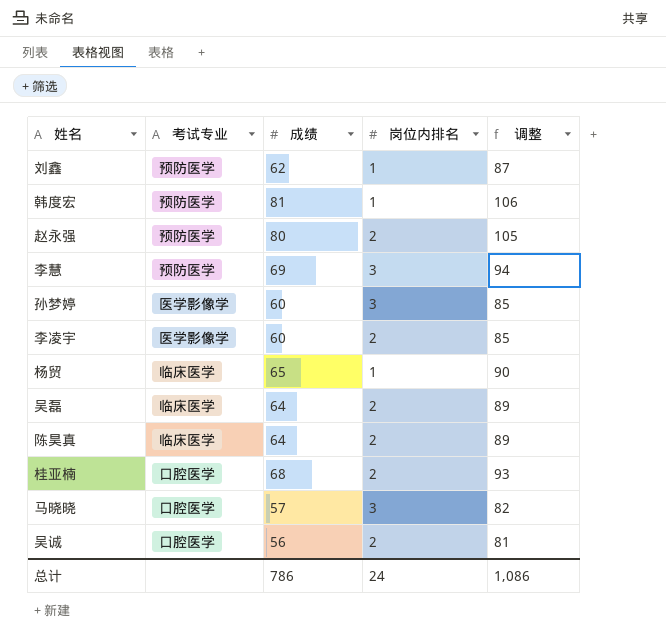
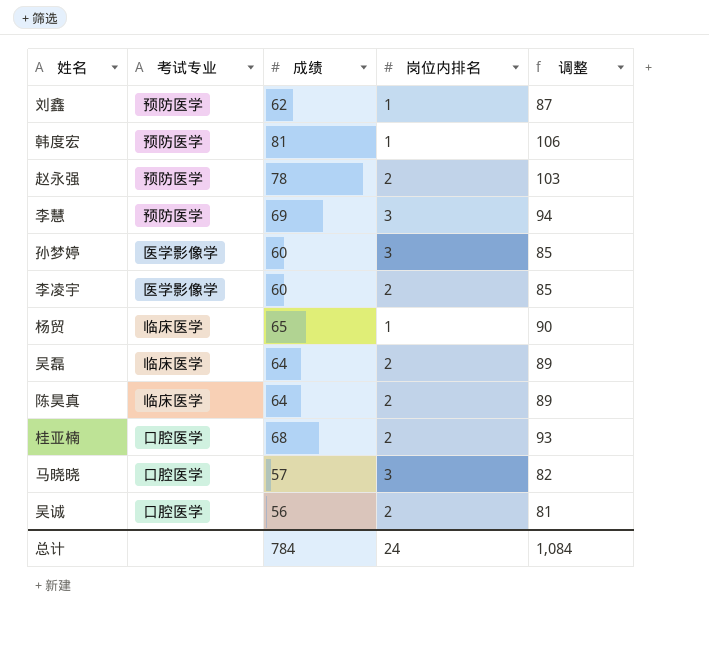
赵永强 | 成绩: 80 -> 78
赵永强 | 调整: 105 -> 103
总计 | 成绩: 786 -> 784
总计 | 调整: 1,086 -> 1,084

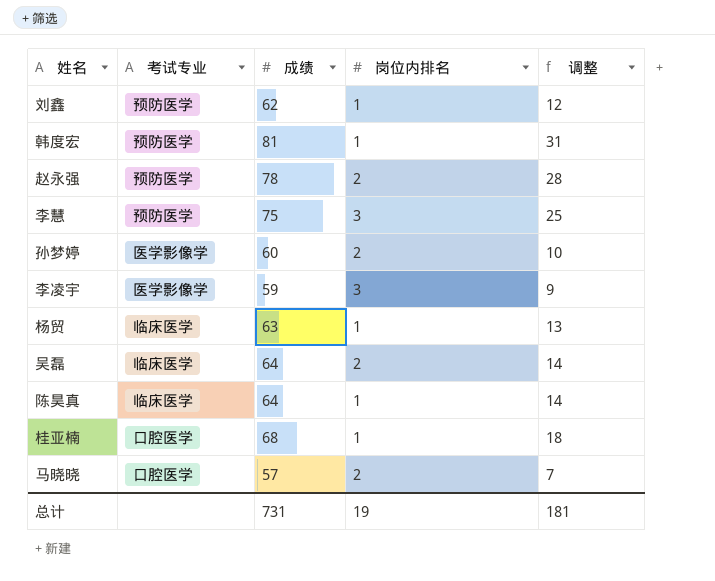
column 调整 | formula: [成绩] + 25 -> [成绩] - 50
row 吴诚: 口腔医学 | 56 | 2 | 81 -> none
李慧 | 成绩: 69 -> 75
孙梦婷 | 岗位内排名: 3 -> 2
李凌宇 | 成绩: 60 -> 59
李凌宇 | 岗位内排名: 2 -> 3
杨贸 | 成绩: 65 -> 63
陈昊真 | 岗位内排名: 2 -> 1
桂亚楠 | 岗位内排名: 2 -> 1
马晓晓 | 岗位内排名: 3 -> 2
总计 | 成绩: 784 -> 731
总计 | 岗位内排名: 24 -> 19
总计 | 调整: 1,084 -> 181

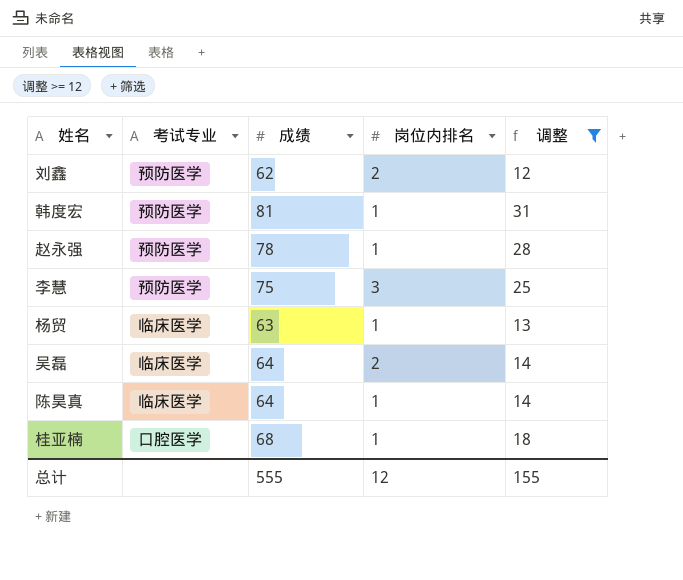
filter: none -> 调整 >= 12
刘鑫 | 岗位内排名: 1 -> 2
赵永强 | 岗位内排名: 2 -> 1
总计 | 成绩: 731 -> 555
总计 | 岗位内排名: 19 -> 12
总计 | 调整: 181 -> 155

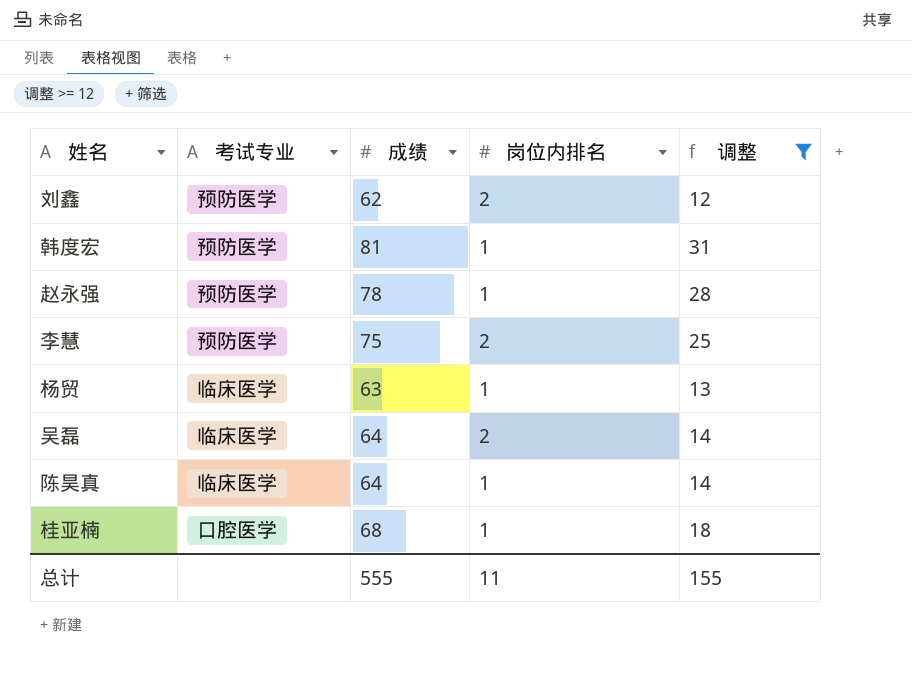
李慧 | 岗位内排名: 3 -> 2
总计 | 岗位内排名: 12 -> 11

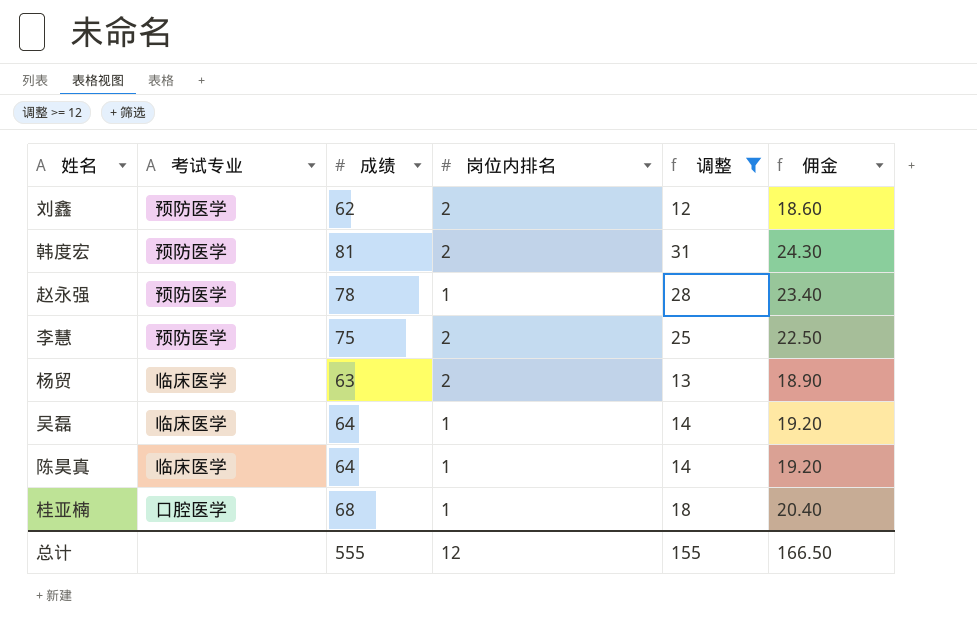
column 佣金 | formula: none -> [成绩] * 0.3
韩度宏 | 岗位内排名: 1 -> 2
杨贸 | 岗位内排名: 1 -> 2
吴磊 | 岗位内排名: 2 -> 1
总计 | 岗位内排名: 11 -> 12

